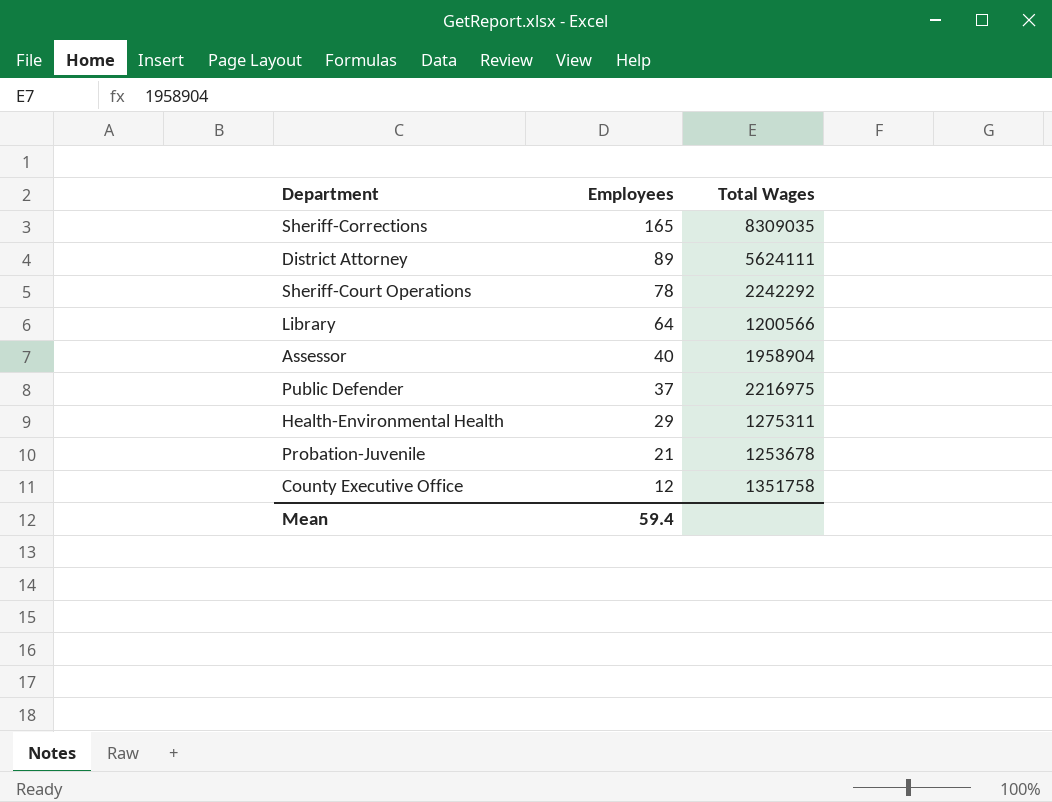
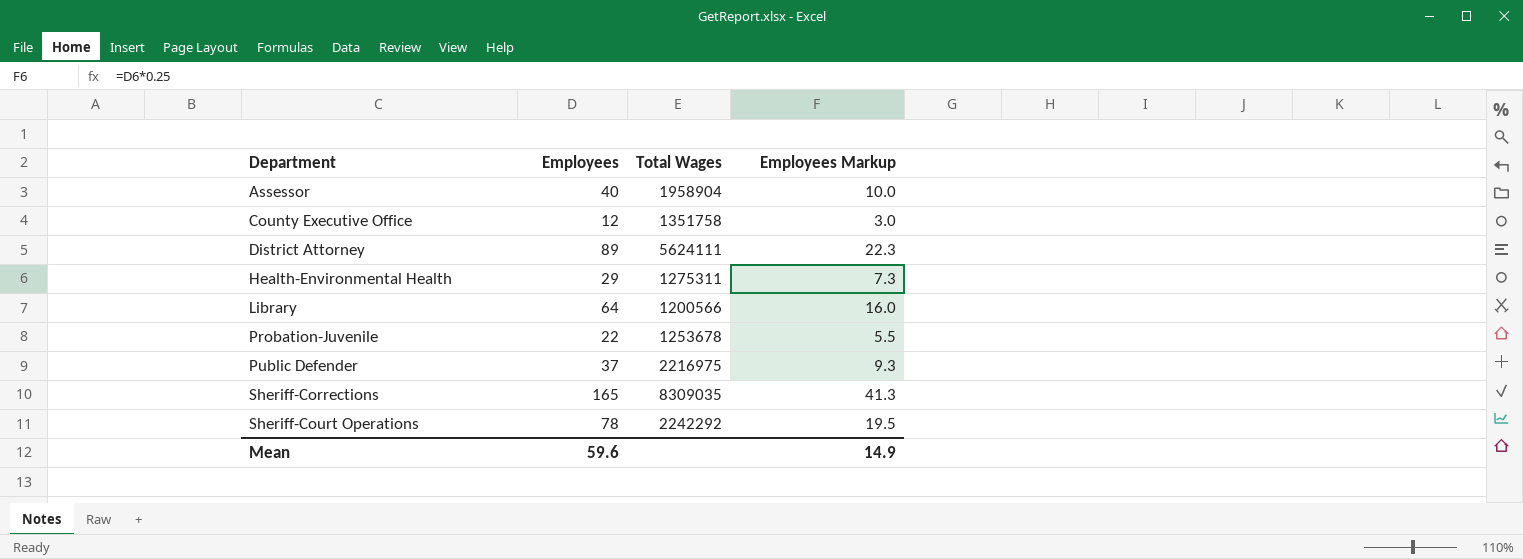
row order: Employees descending -> Department ascending
column Employees Markup | formula: none -> [Employees] * 0.25
Probation-Juvenile | Employees: 21 -> 22
Mean | Employees: 59.4 -> 59.6

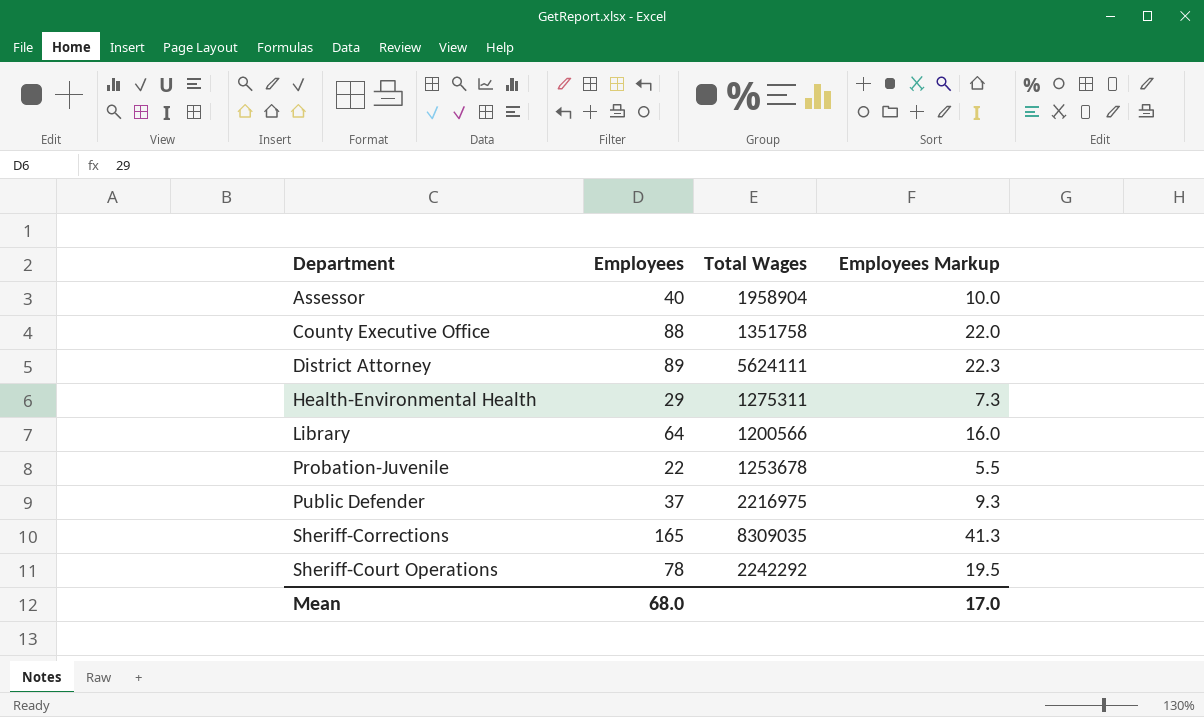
County Executive Office | Employees: 12 -> 88
County Executive Office | Employees Markup: 3.0 -> 22.0
Mean | Employees: 59.6 -> 68.0
Mean | Employees Markup: 14.9 -> 17.0

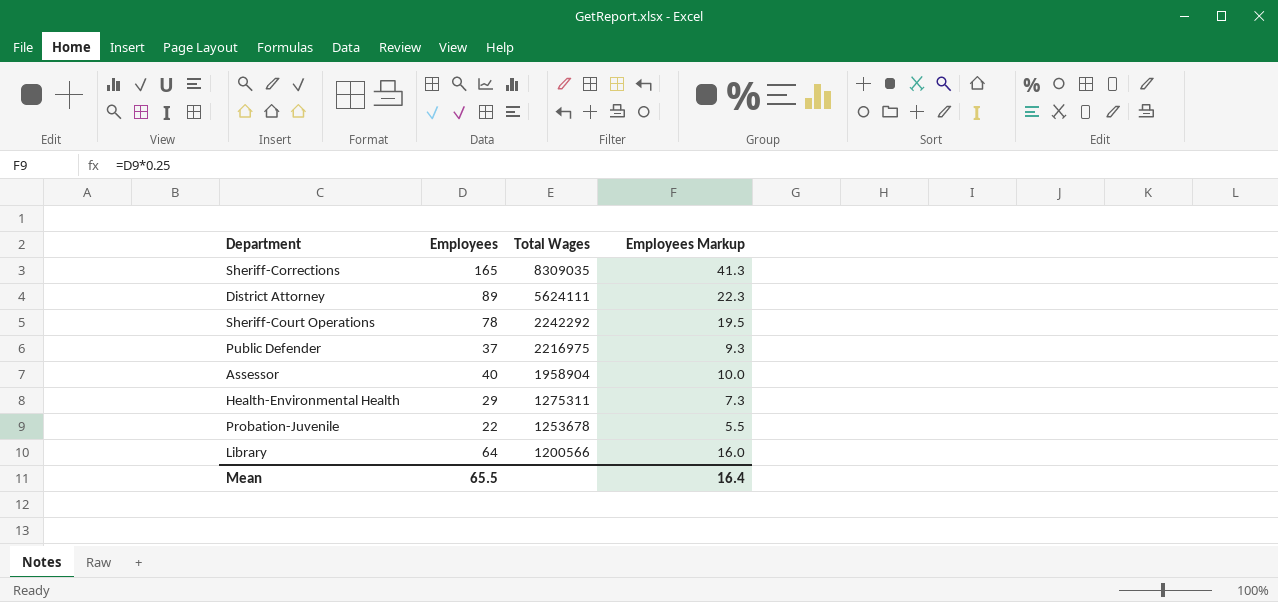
row order: Department ascending -> Total Wages descending
row County Executive Office: 88 | 1351758 | 22.0 -> none
Mean | Employees: 68.0 -> 65.5
Mean | Employees Markup: 17.0 -> 16.4

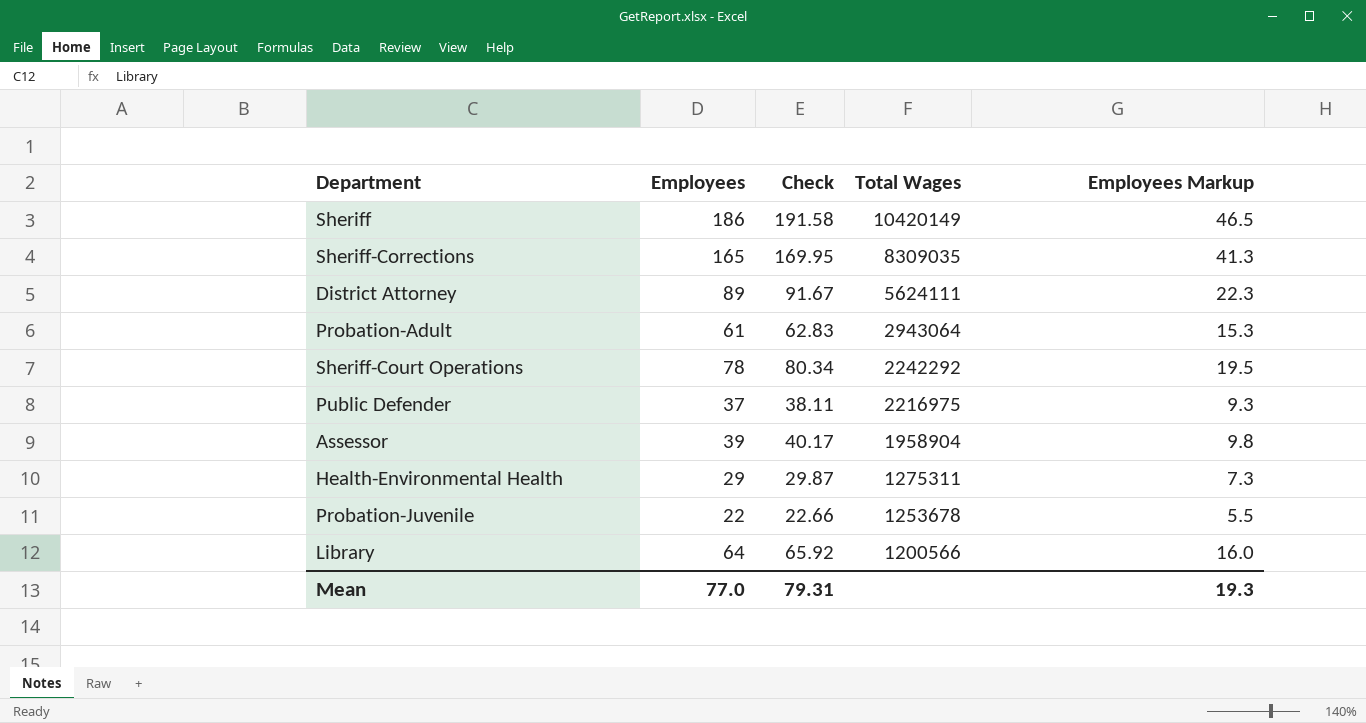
column Check | formula: none -> [Employees] * 1.03
row Sheriff: none -> 186 | 191.58 | 10420149 | 46.5
row Probation-Adult: none -> 61 | 62.83 | 2943064 | 15.3
Assessor | Employees: 40 -> 39
Assessor | Employees Markup: 10.0 -> 9.8
Mean | Employees: 65.5 -> 77.0
Mean | Employees Markup: 16.4 -> 19.3

